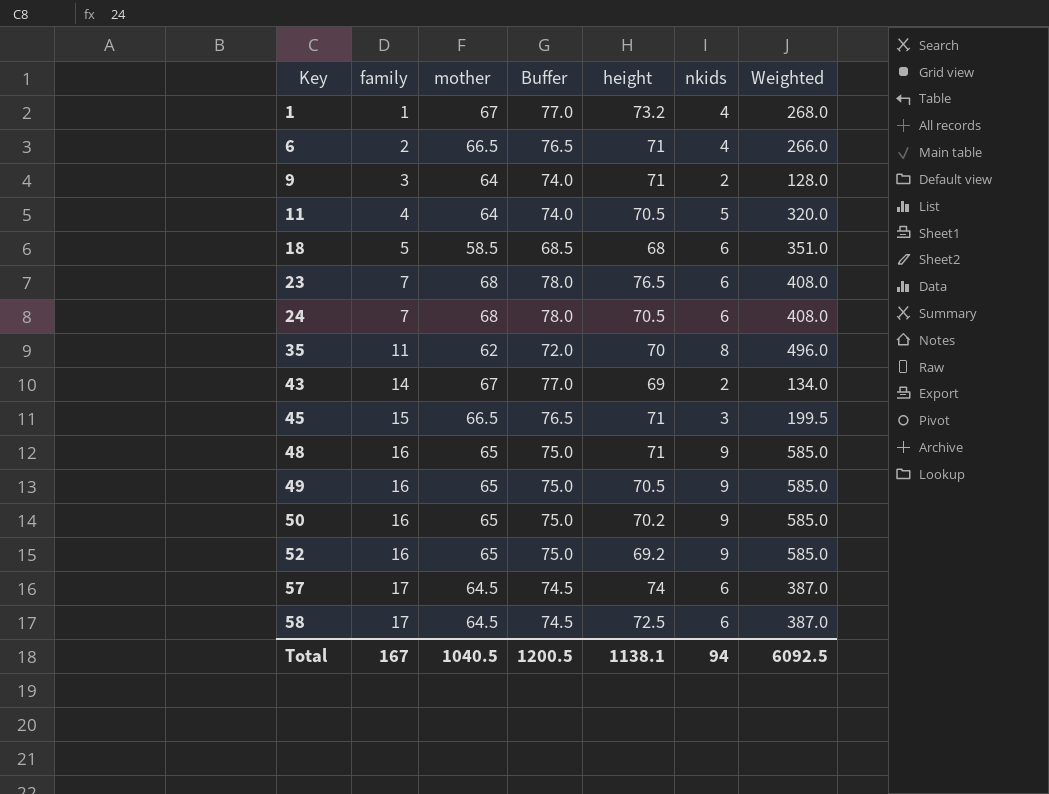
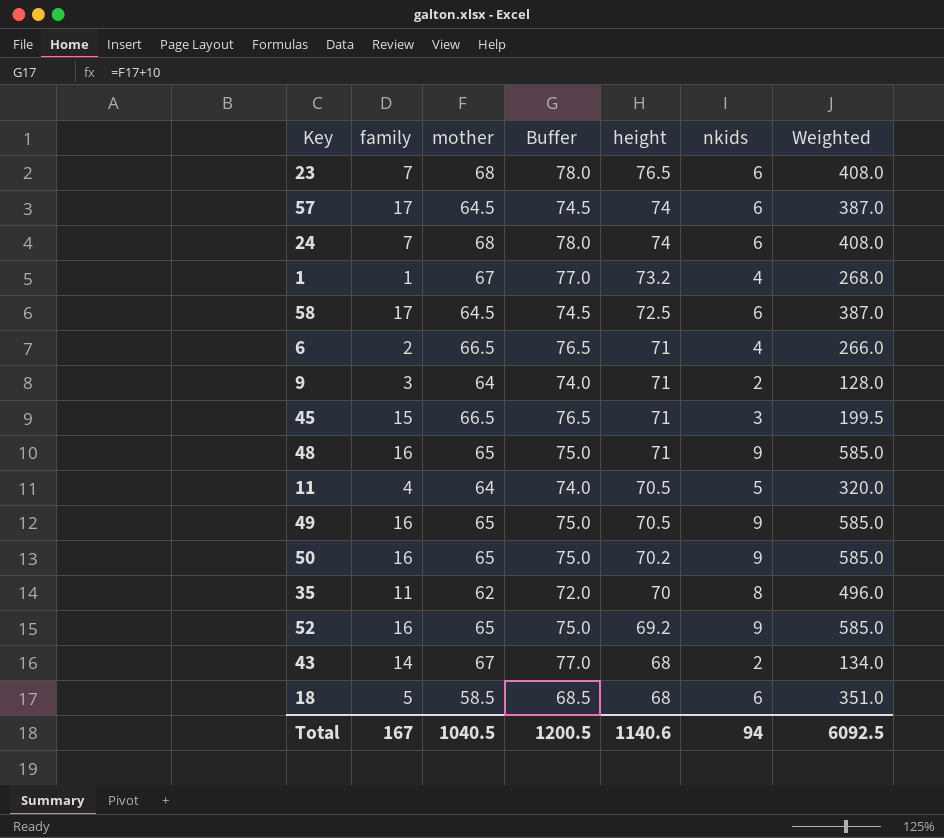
row order: Key ascending -> height descending
24 | height: 70.5 -> 74
43 | height: 69 -> 68
Total | height: 1138.1 -> 1140.6

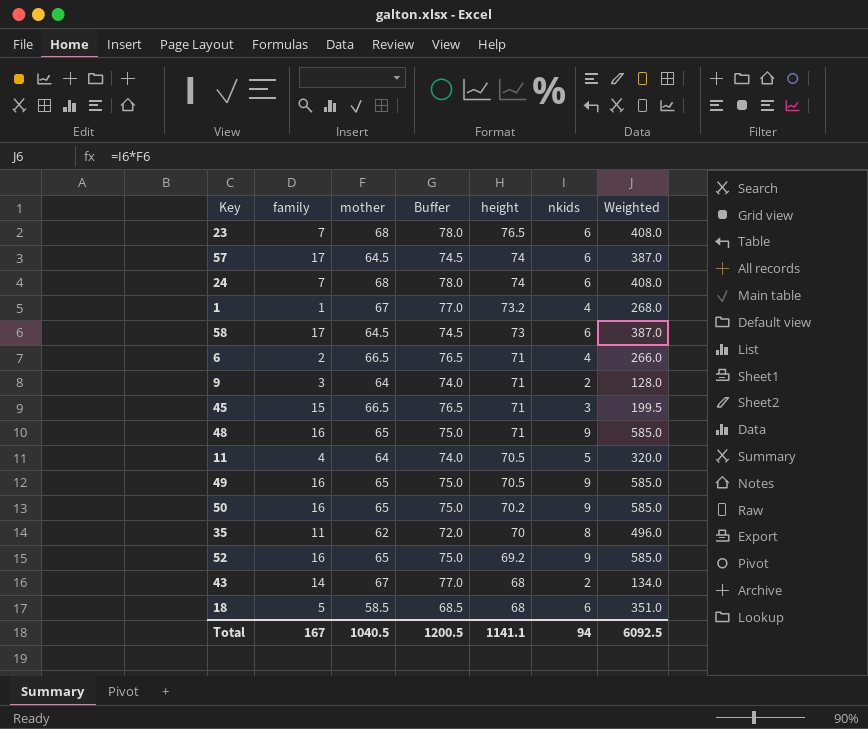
58 | height: 72.5 -> 73
Total | height: 1140.6 -> 1141.1

